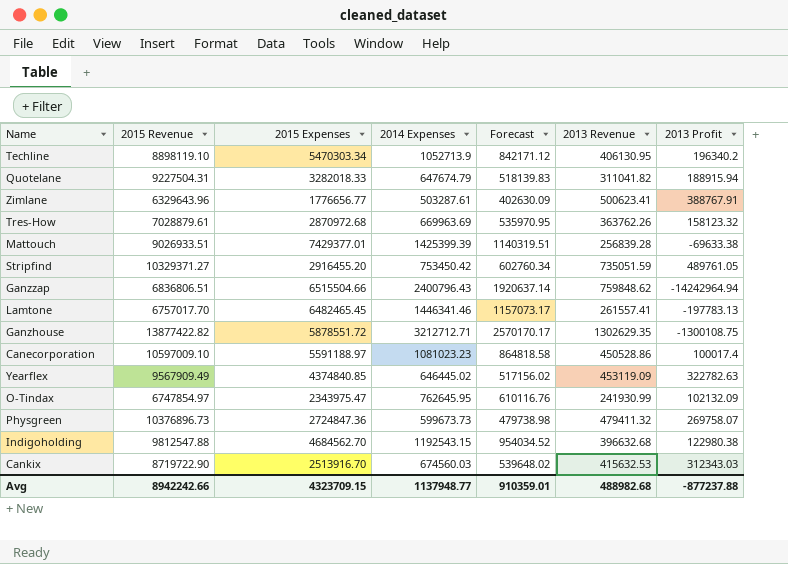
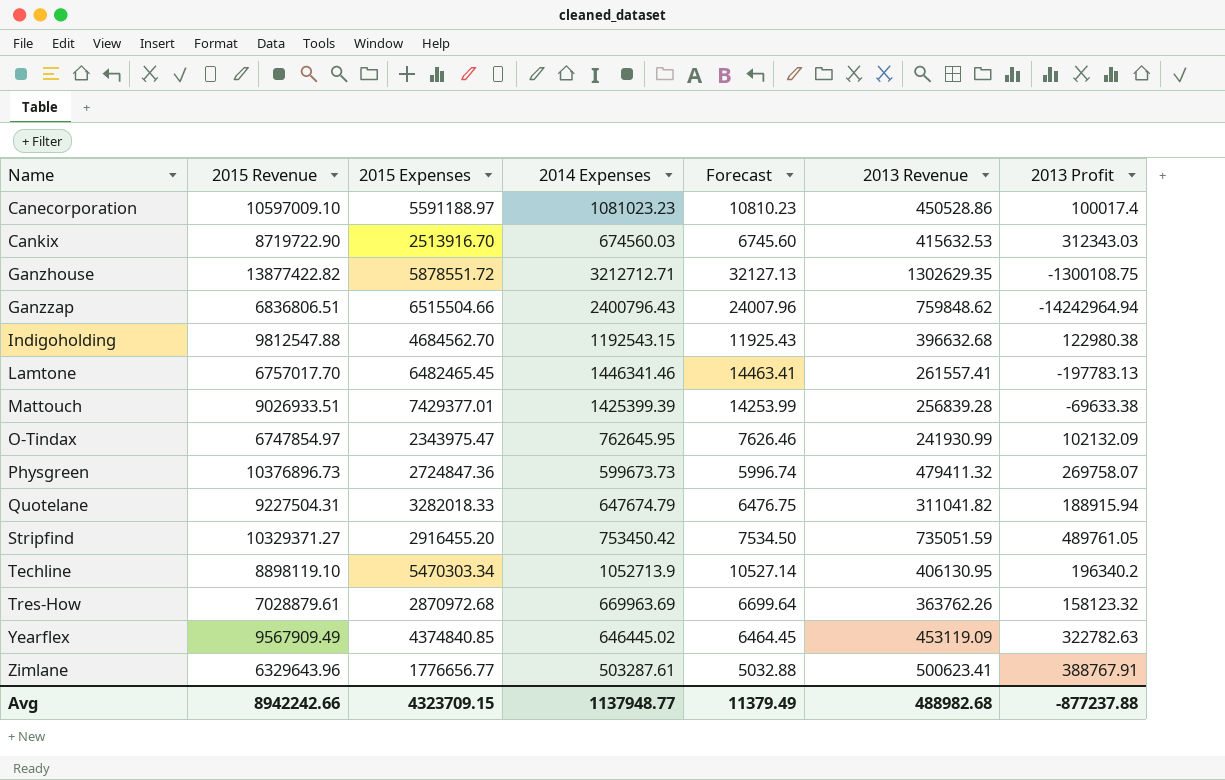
row order: none -> Name ascending
column Forecast | formula: [2014 Expenses] * 0.8 -> [2014 Expenses] * 0.01
Avg | Forecast: 910359.01 -> 11379.49

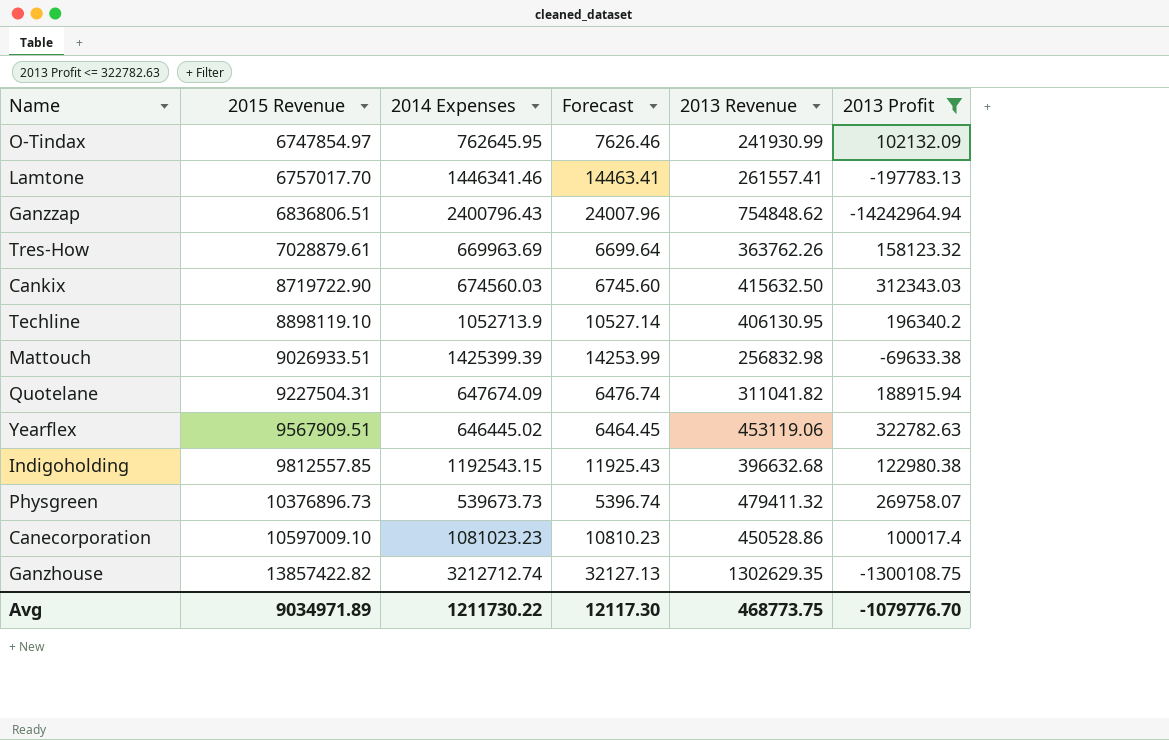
filter: none -> 2013 Profit <= 322782.63
row order: Name ascending -> 2015 Revenue ascending
column 2015 Expenses | position: 3 -> none
Ganzzap | 2013 Revenue: 759848.62 -> 754848.62
Cankix | 2013 Revenue: 415632.53 -> 415632.50
Mattouch | 2013 Revenue: 256839.28 -> 256832.98
Quotelane | 2014 Expenses: 647674.79 -> 647674.09
Quotelane | Forecast: 6476.75 -> 6476.74
Yearflex | 2015 Revenue: 9567909.49 -> 9567909.51
Yearflex | 2013 Revenue: 453119.09 -> 453119.06
Indigoholding | 2015 Revenue: 9812547.88 -> 9812557.85
Physgreen | 2014 Expenses: 599673.73 -> 539673.73
Physgreen | Forecast: 5996.74 -> 5396.74
Ganzhouse | 2015 Revenue: 13877422.82 -> 13857422.82
Ganzhouse | 2014 Expenses: 3212712.71 -> 3212712.74
Avg | 2015 Revenue: 8942242.66 -> 9034971.89
Avg | 2014 Expenses: 1137948.77 -> 1211730.22
Avg | Forecast: 11379.49 -> 12117.30
Avg | 2013 Revenue: 488982.68 -> 468773.75
Avg | 2013 Profit: -877237.88 -> -1079776.70

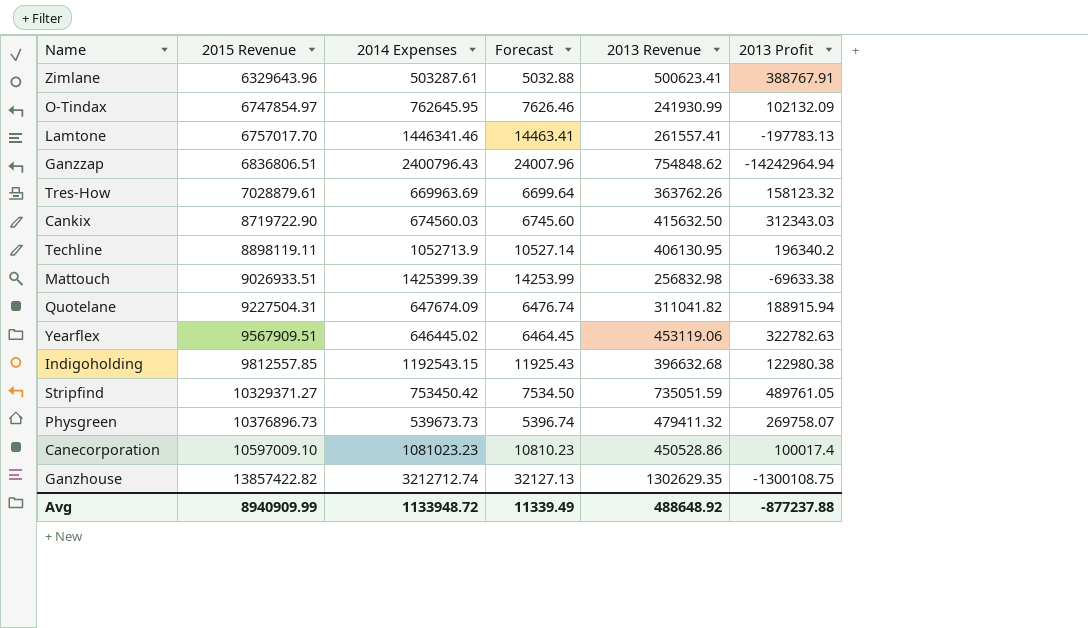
filter: 2013 Profit <= 322782.63 -> none
Techline | 2015 Revenue: 8898119.10 -> 8898119.11
Avg | 2015 Revenue: 9034971.89 -> 8940909.99
Avg | 2014 Expenses: 1211730.22 -> 1133948.72
Avg | Forecast: 12117.30 -> 11339.49
Avg | 2013 Revenue: 468773.75 -> 488648.92
Avg | 2013 Profit: -1079776.70 -> -877237.88

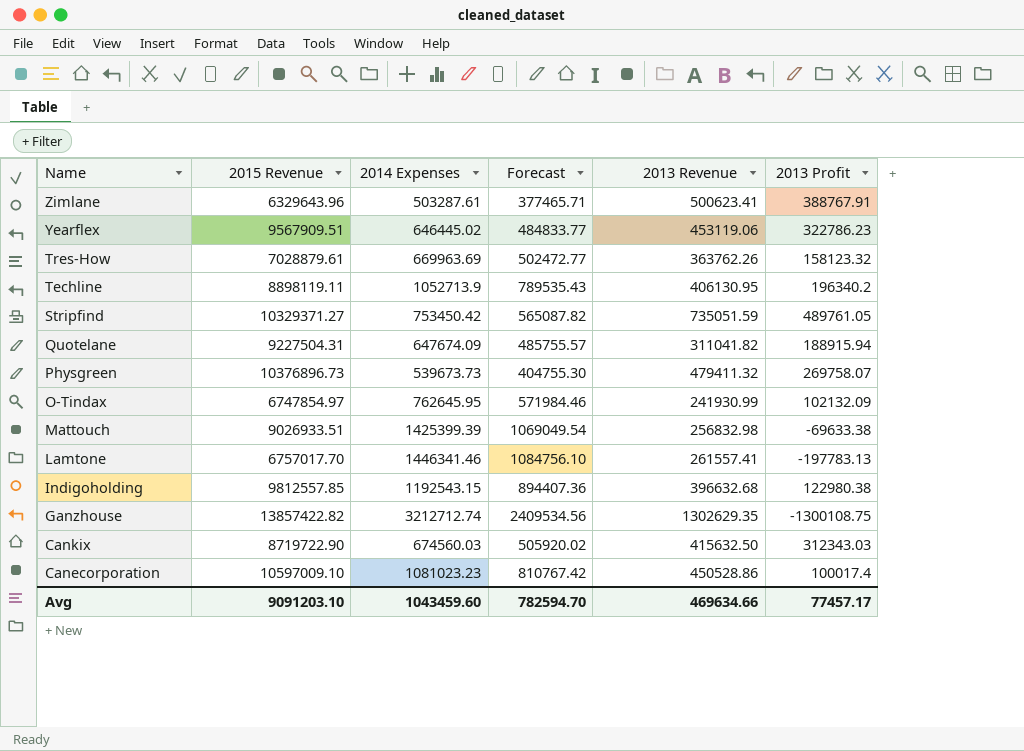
row order: 2015 Revenue ascending -> Name descending
column Forecast | formula: [2014 Expenses] * 0.01 -> [2014 Expenses] * 0.75
row Ganzzap: 6836806.51 | 2400796.43 | 24007.96 | 754848.62 | -14242964.94 -> none
Yearflex | 2013 Profit: 322782.63 -> 322786.23
Avg | 2015 Revenue: 8940909.99 -> 9091203.10
Avg | 2014 Expenses: 1133948.72 -> 1043459.60
Avg | Forecast: 11339.49 -> 782594.70
Avg | 2013 Revenue: 488648.92 -> 469634.66
Avg | 2013 Profit: -877237.88 -> 77457.17

